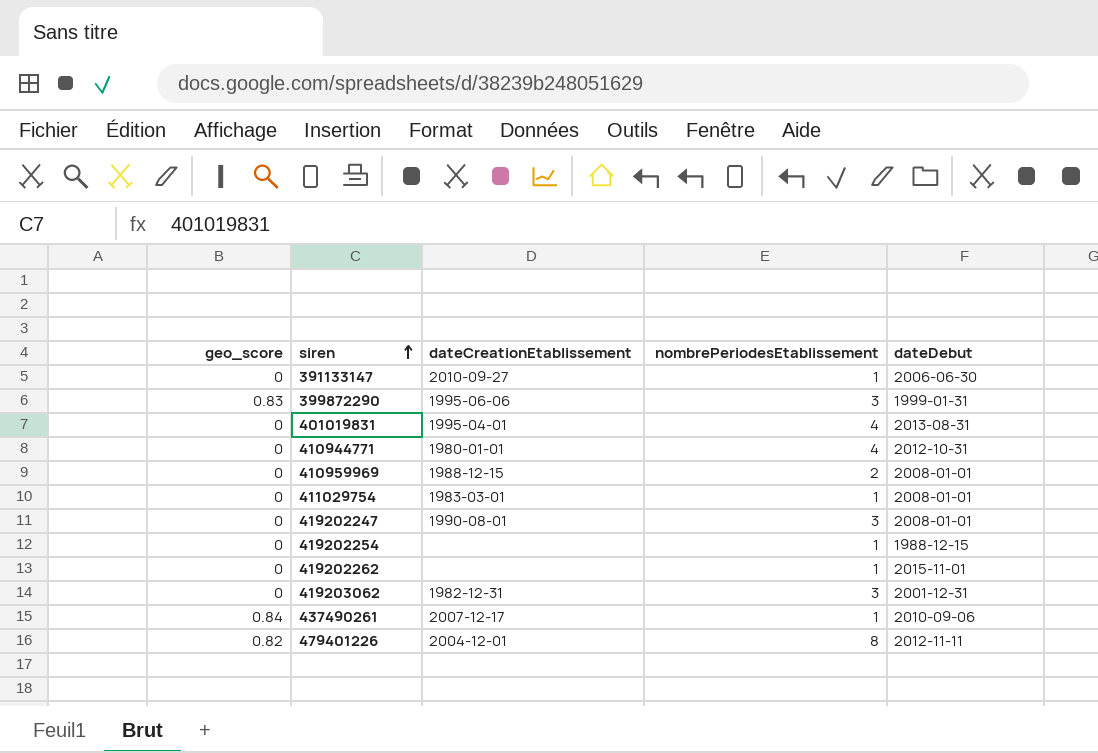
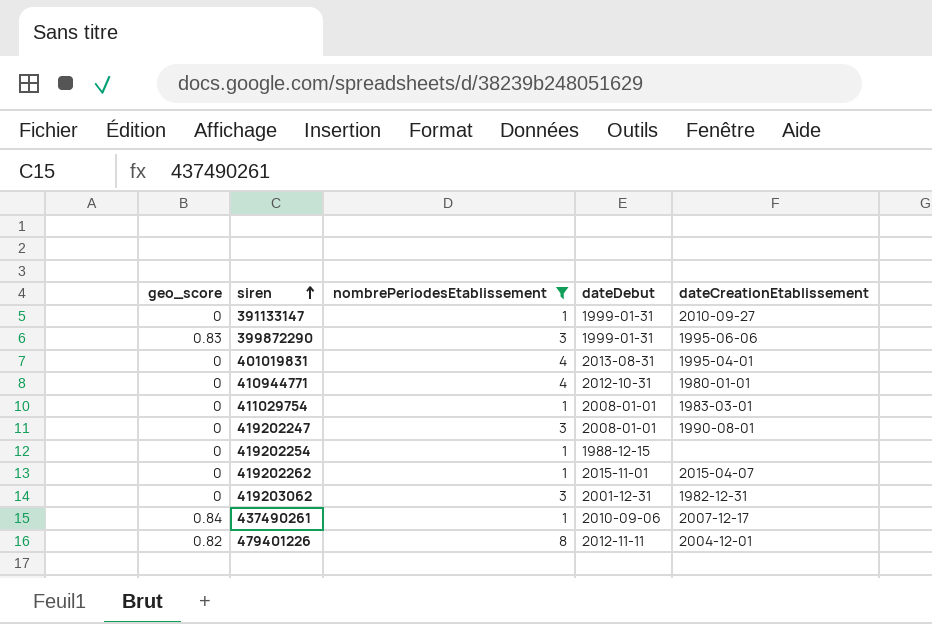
filter: none -> nombrePeriodesEtablissement != 2
column dateCreationEtablissement | position: 3 -> 5
391133147 | dateDebut: 2006-06-30 -> 1999-01-31
419202262 | dateCreationEtablissement: none -> 2015-04-07

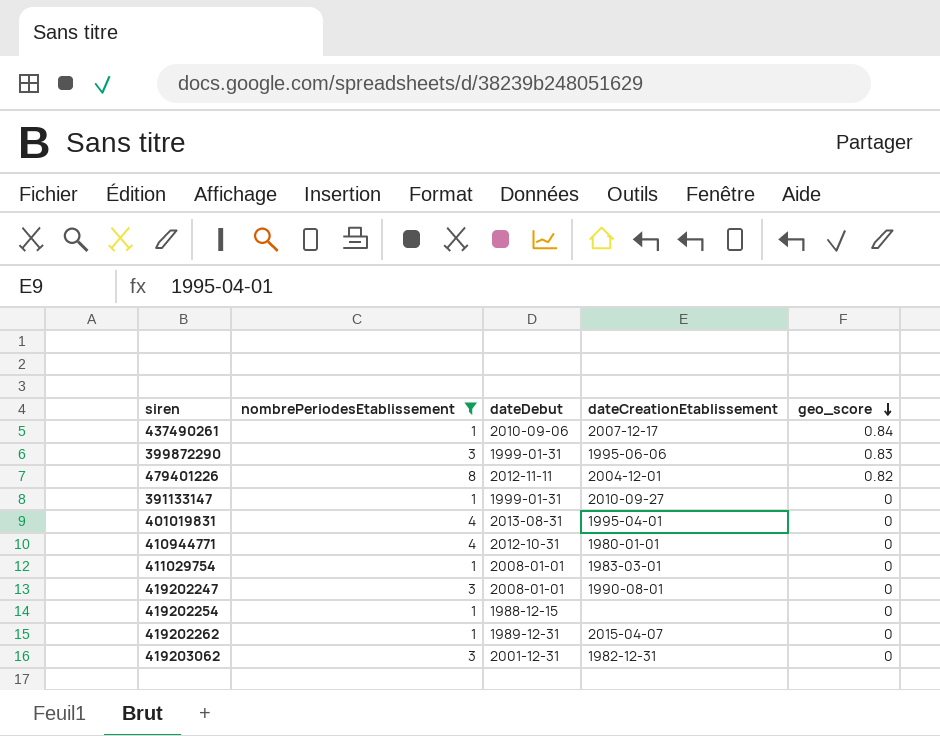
row order: siren ascending -> geo_score descending
column geo_score | position: 1 -> 5
419202262 | dateDebut: 2015-11-01 -> 1989-12-31

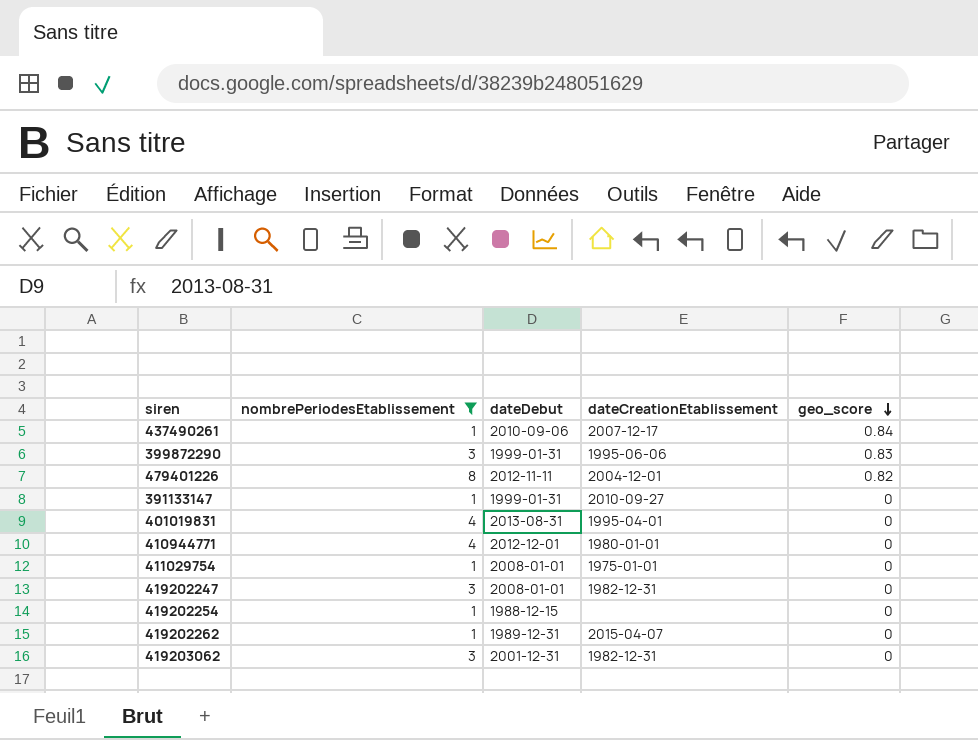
410944771 | dateDebut: 2012-10-31 -> 2012-12-01
411029754 | dateCreationEtablissement: 1983-03-01 -> 1975-01-01
419202247 | dateCreationEtablissement: 1990-08-01 -> 1982-12-31

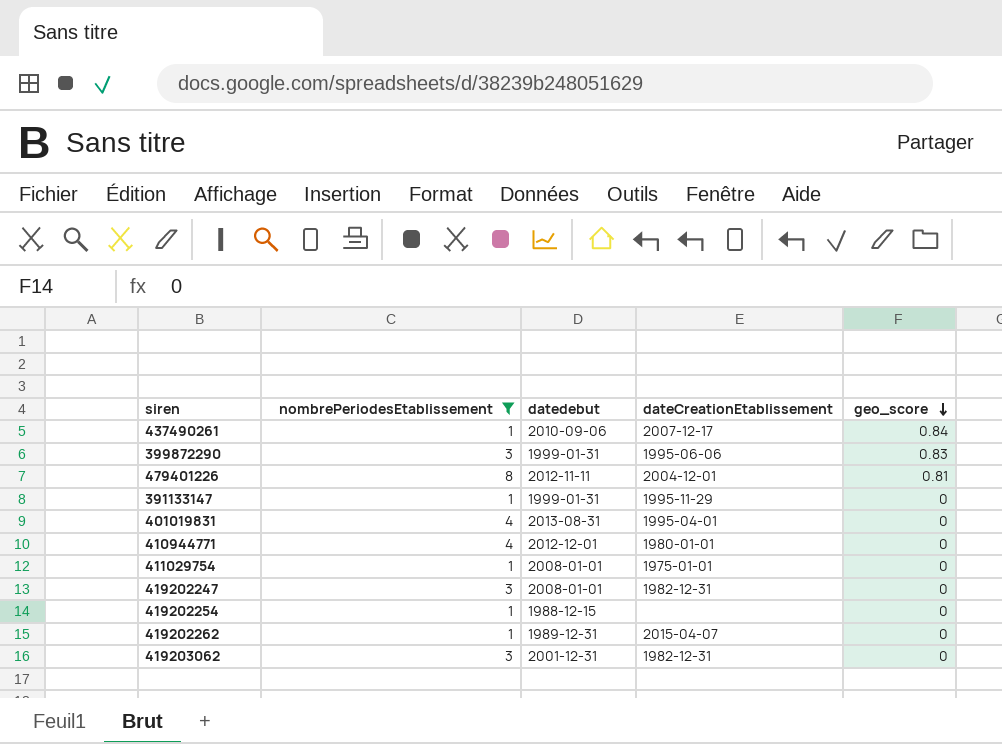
column name: dateDebut -> datedebut
479401226 | geo_score: 0.82 -> 0.81
391133147 | dateCreationEtablissement: 2010-09-27 -> 1995-11-29

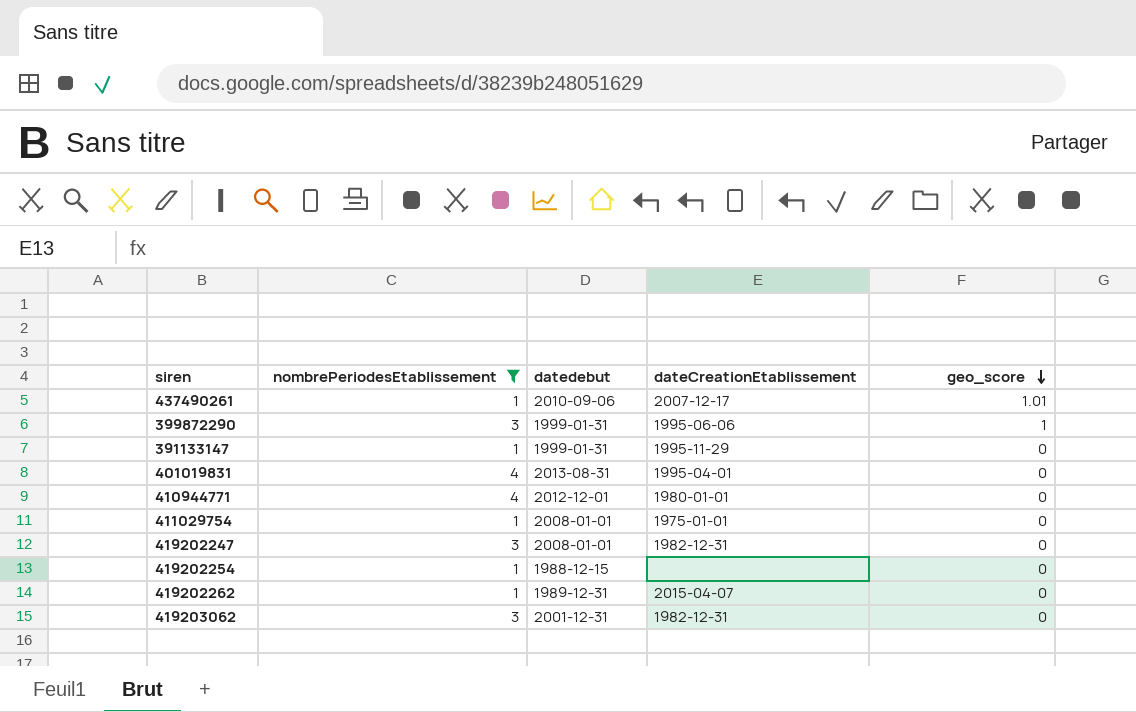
row 479401226: 8 | 2012-11-11 | 2004-12-01 | 0.81 -> none
437490261 | geo_score: 0.84 -> 1.01
399872290 | geo_score: 0.83 -> 1

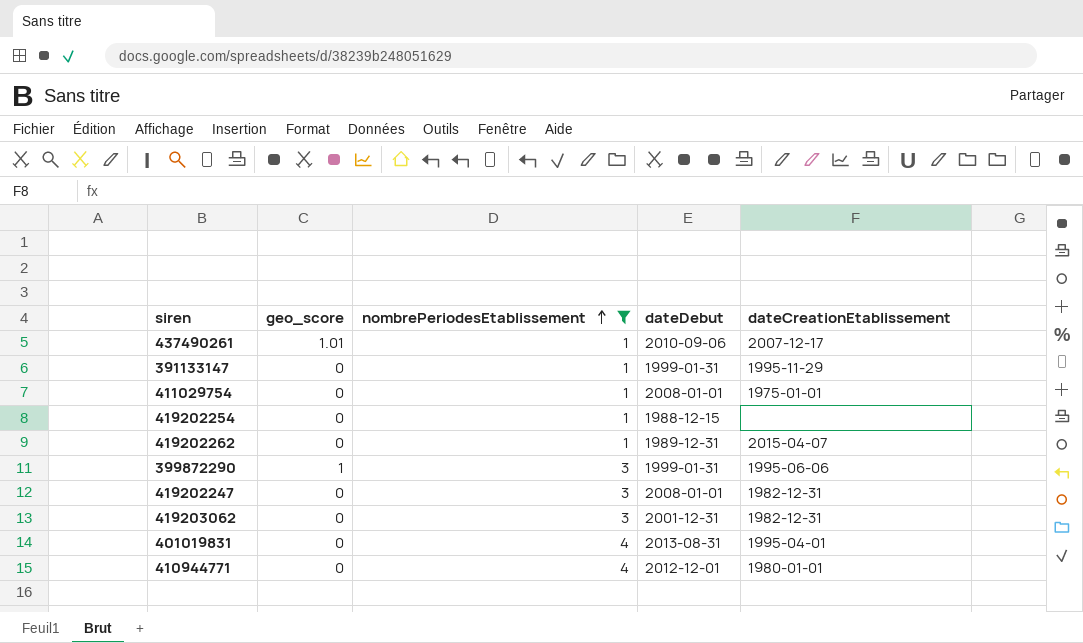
row order: geo_score descending -> nombrePeriodesEtablissement ascending
column geo_score | position: 5 -> 2
column name: datedebut -> dateDebut

